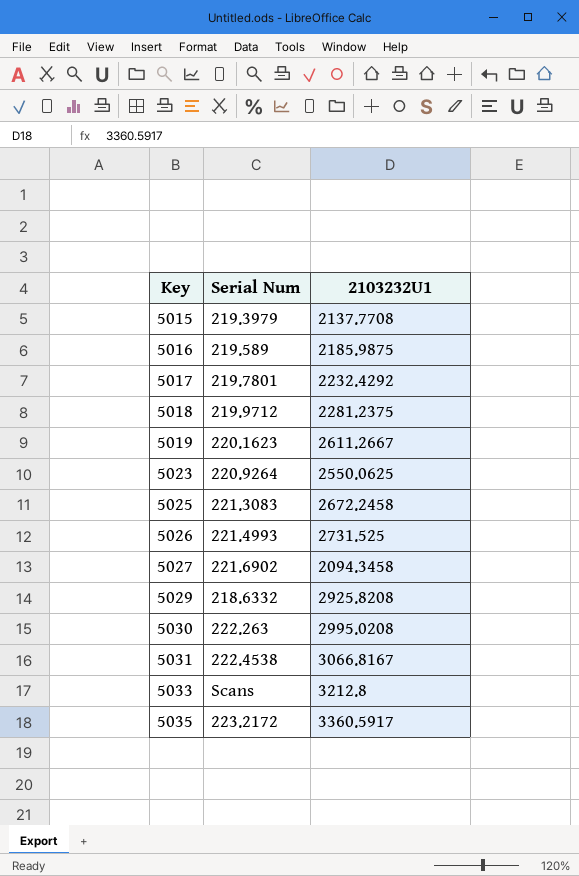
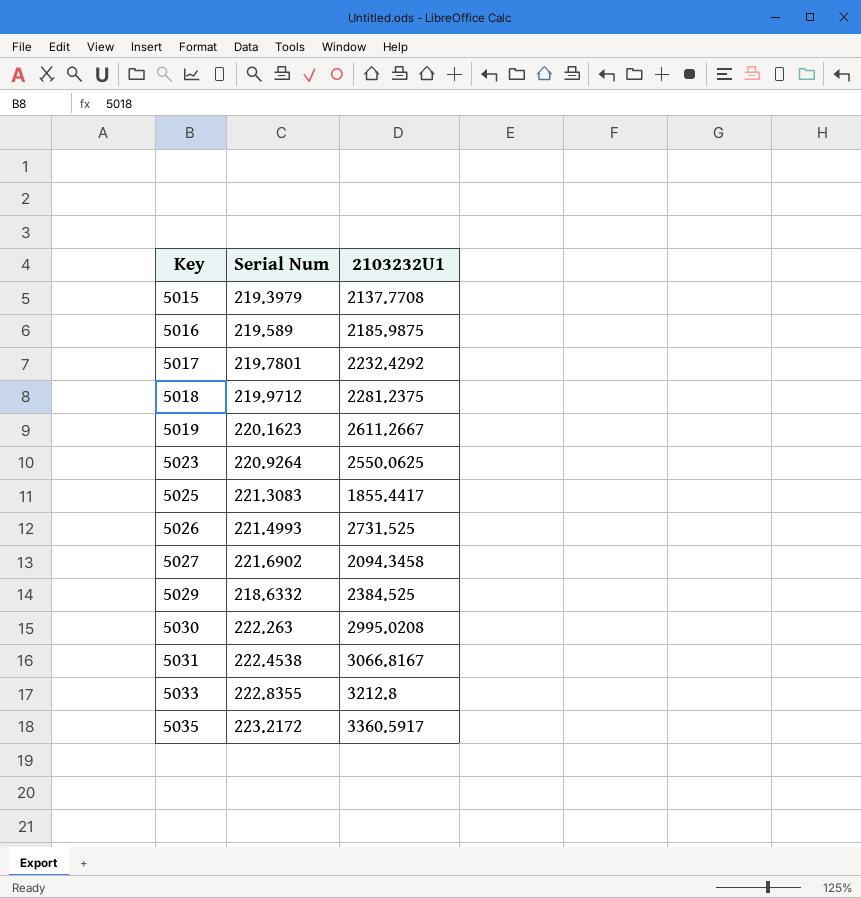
5025 | 2103232U1: 2672.2458 -> 1855.4417
5029 | 2103232U1: 2925.8208 -> 2384.525
5033 | Serial Num: Scans -> 222.8355

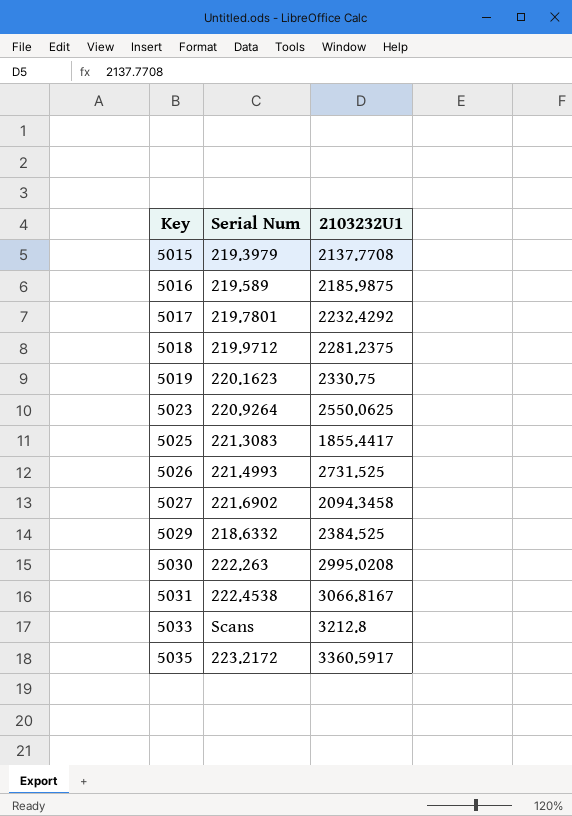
5019 | 2103232U1: 2611.2667 -> 2330.75
5033 | Serial Num: 222.8355 -> Scans

